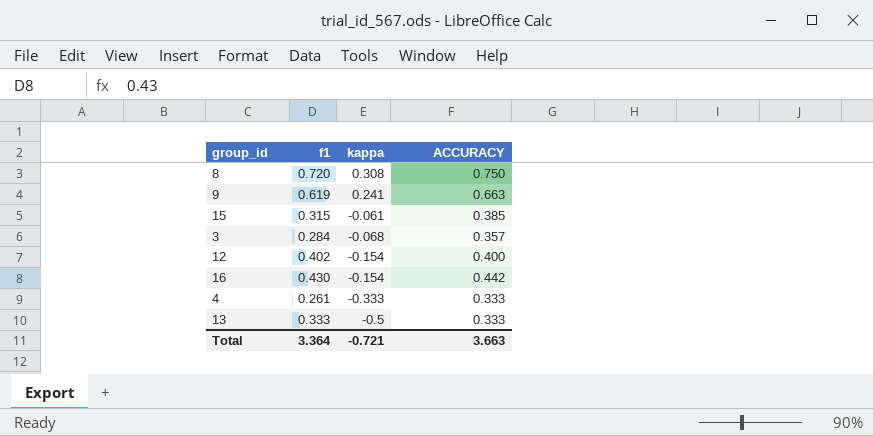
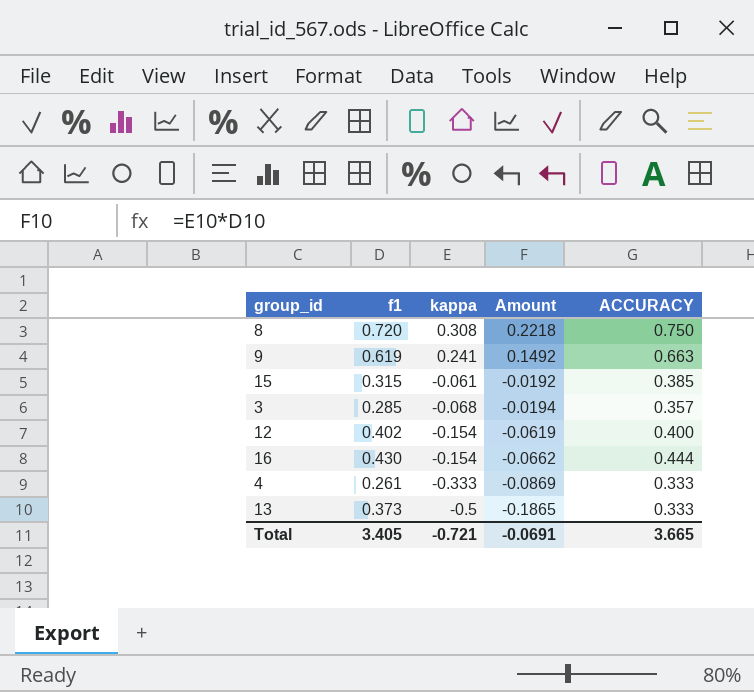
column Amount | formula: none -> [f1] * [kappa]
3 | f1: 0.284 -> 0.285
16 | ACCURACY: 0.442 -> 0.444
13 | f1: 0.333 -> 0.373
Total | f1: 3.364 -> 3.405
Total | ACCURACY: 3.663 -> 3.665

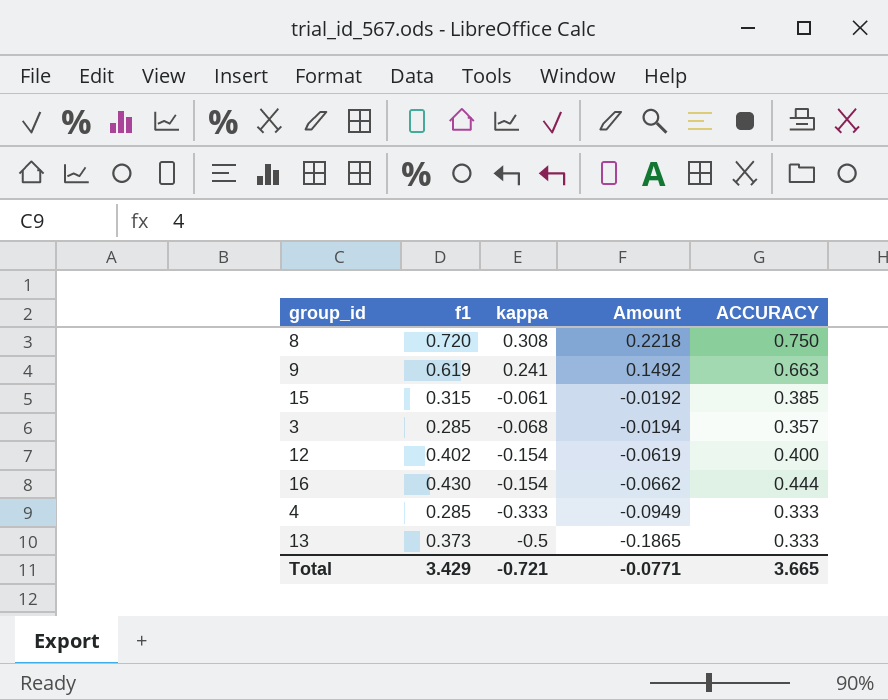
4 | f1: 0.261 -> 0.285
4 | Amount: -0.0869 -> -0.0949
Total | f1: 3.405 -> 3.429
Total | Amount: -0.0691 -> -0.0771

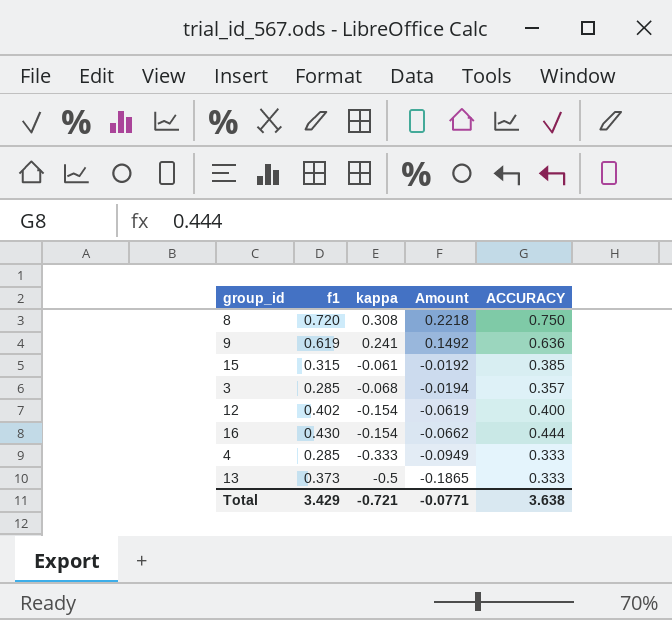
9 | ACCURACY: 0.663 -> 0.636
Total | ACCURACY: 3.665 -> 3.638

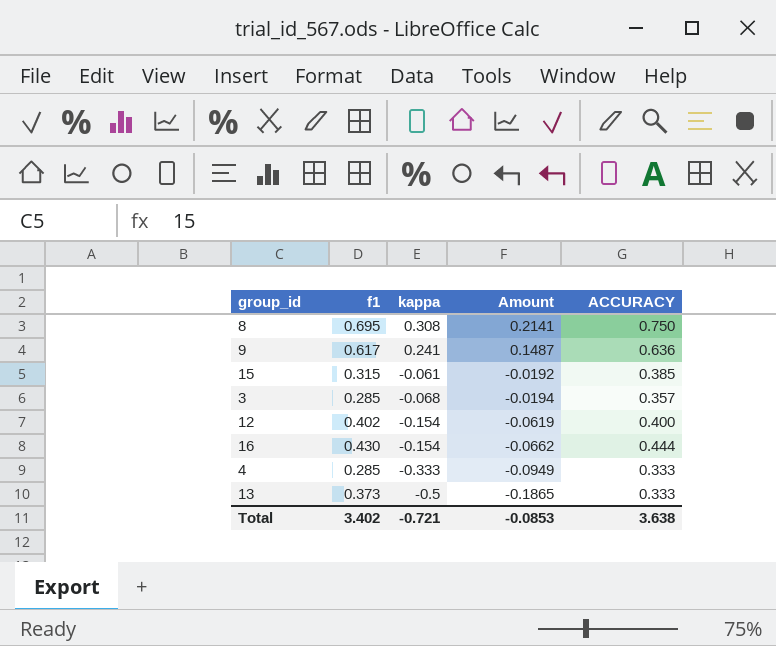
8 | f1: 0.720 -> 0.695
8 | Amount: 0.2218 -> 0.2141
9 | f1: 0.619 -> 0.617
9 | Amount: 0.1492 -> 0.1487
Total | f1: 3.429 -> 3.402
Total | Amount: -0.0771 -> -0.0853

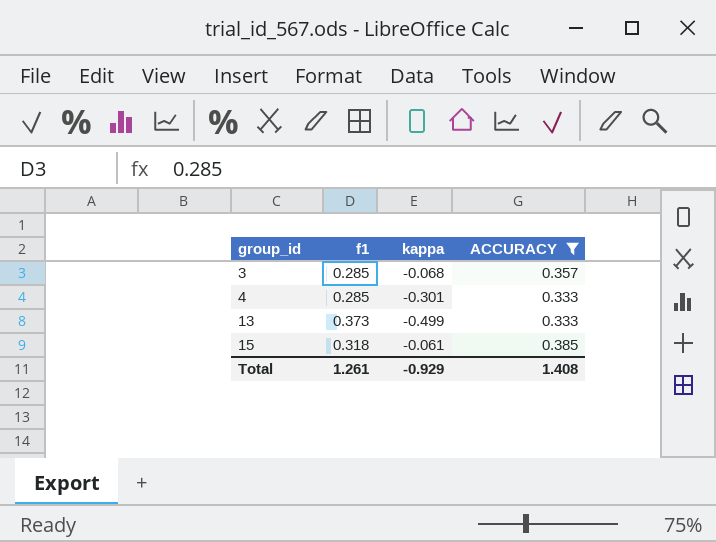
filter: none -> ACCURACY <= 0.385
row order: kappa descending -> group_id ascending
column Amount | formula: [f1] * [kappa] -> none
4 | kappa: -0.333 -> -0.301
13 | kappa: -0.5 -> -0.499
15 | f1: 0.315 -> 0.318
Total | f1: 3.402 -> 1.261
Total | kappa: -0.721 -> -0.929
Total | ACCURACY: 3.638 -> 1.408

